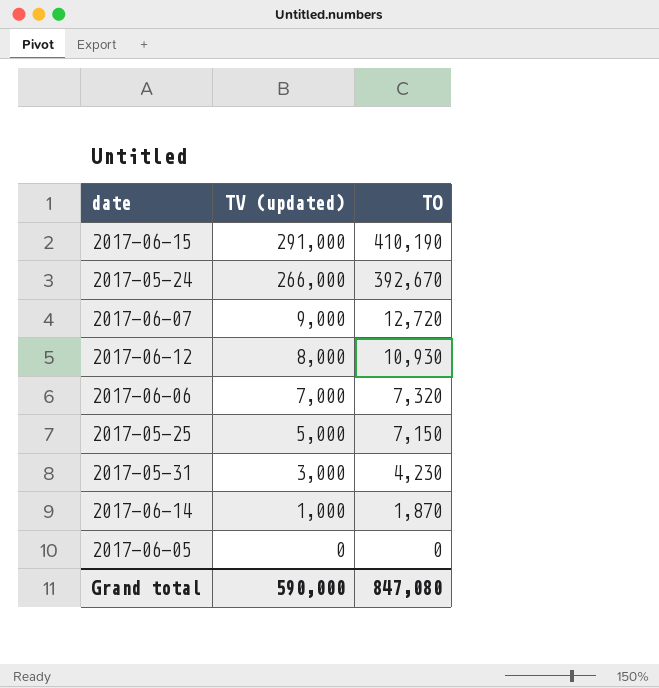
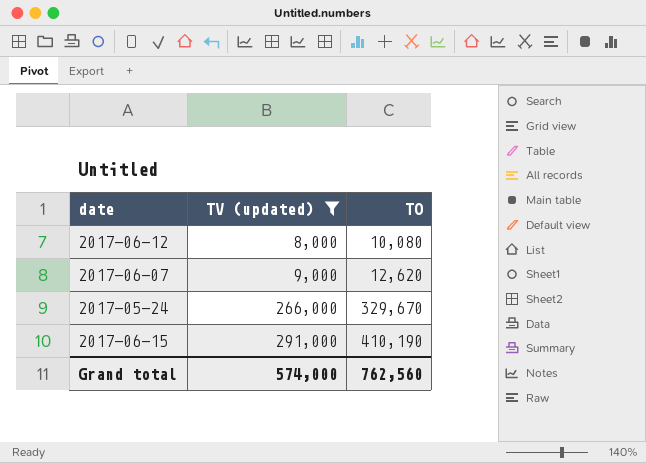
filter: none -> TV (updated) >= 8,000
row order: TV (updated) descending -> TV (updated) ascending
2017-06-12 | TO: 10,930 -> 10,080
2017-06-07 | TO: 12,720 -> 12,620
2017-05-24 | TO: 392,670 -> 329,670
Grand total | TV (updated): 590,000 -> 574,000
Grand total | TO: 847,080 -> 762,560

